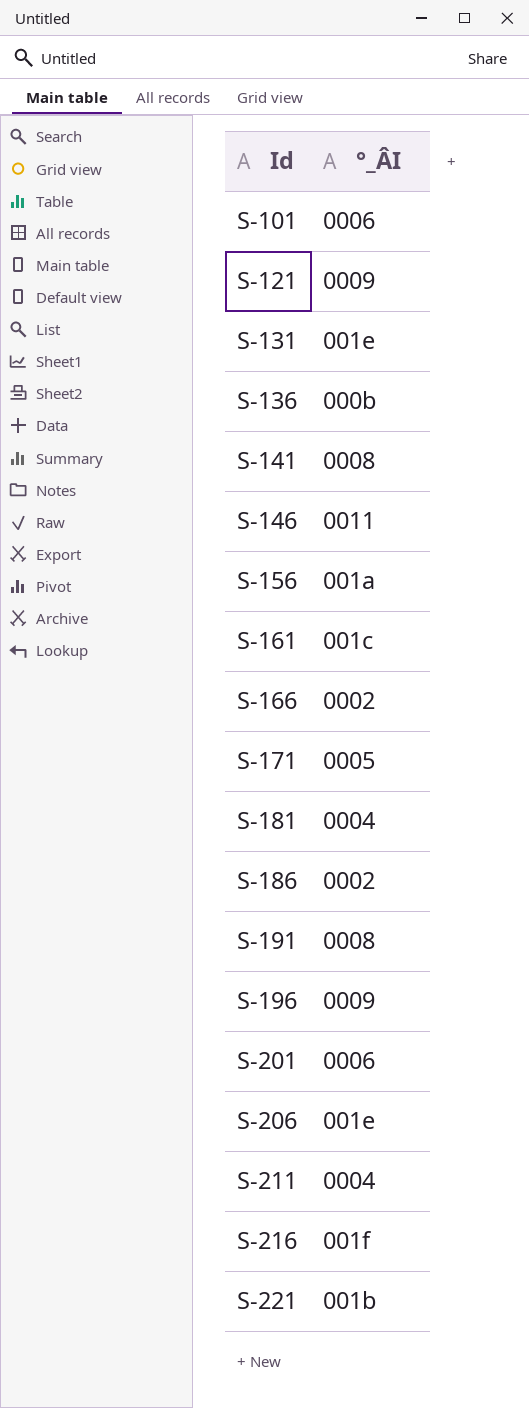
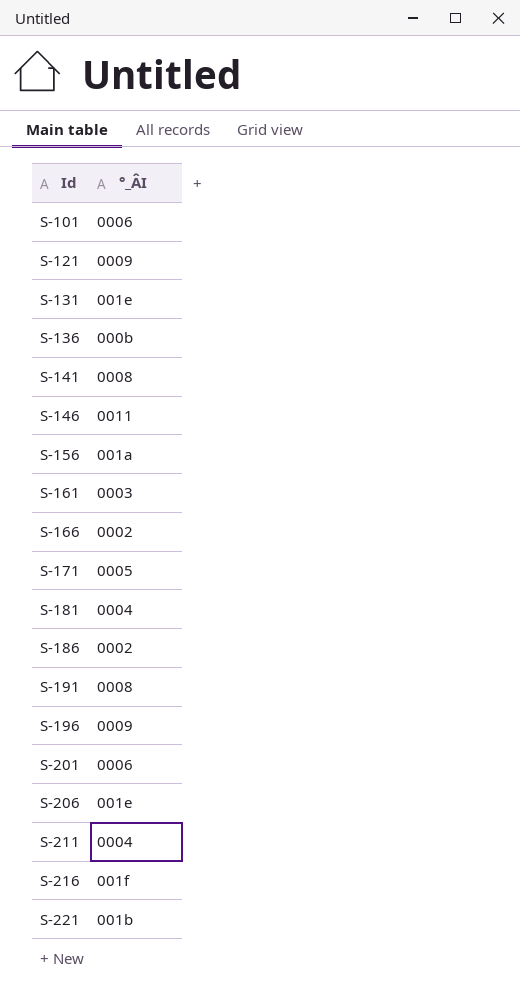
S-161 | °_ÂI: 001c -> 0003

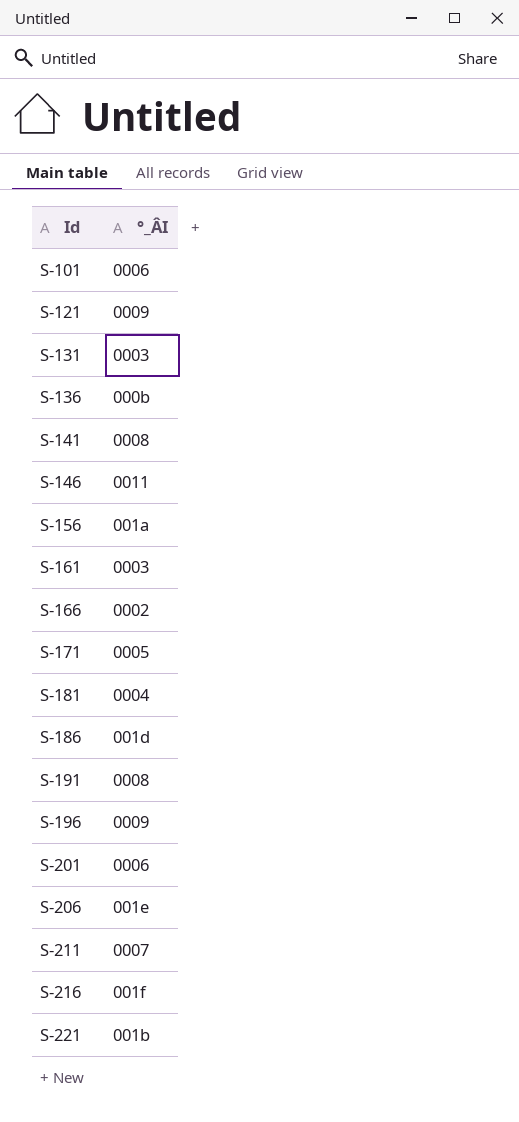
S-131 | °_ÂI: 001e -> 0003
S-186 | °_ÂI: 0002 -> 001d
S-211 | °_ÂI: 0004 -> 0007

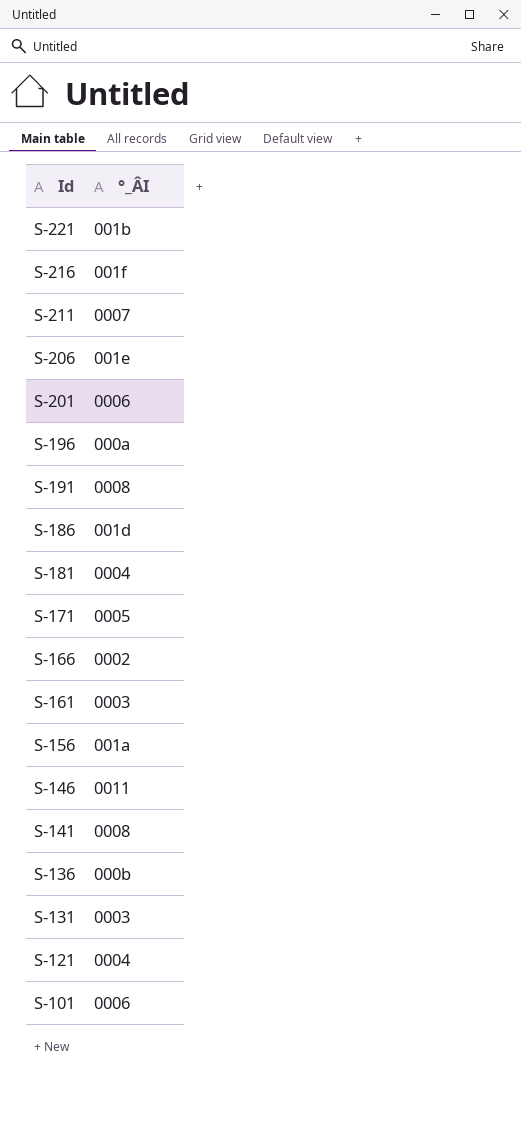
row order: Id ascending -> Id descending
S-196 | °_ÂI: 0009 -> 000a
S-121 | °_ÂI: 0009 -> 0004

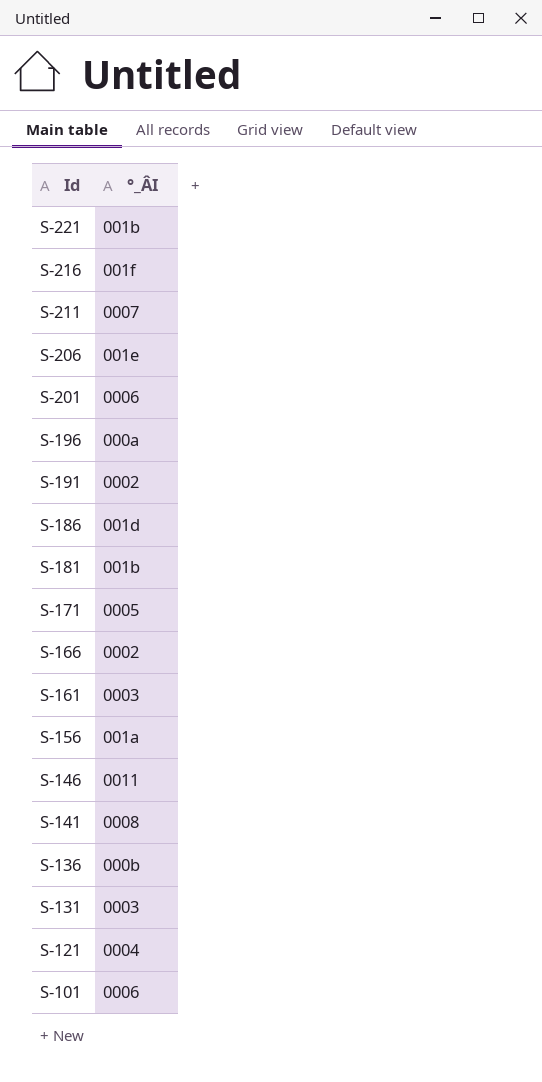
S-191 | °_ÂI: 0008 -> 0002
S-181 | °_ÂI: 0004 -> 001b

